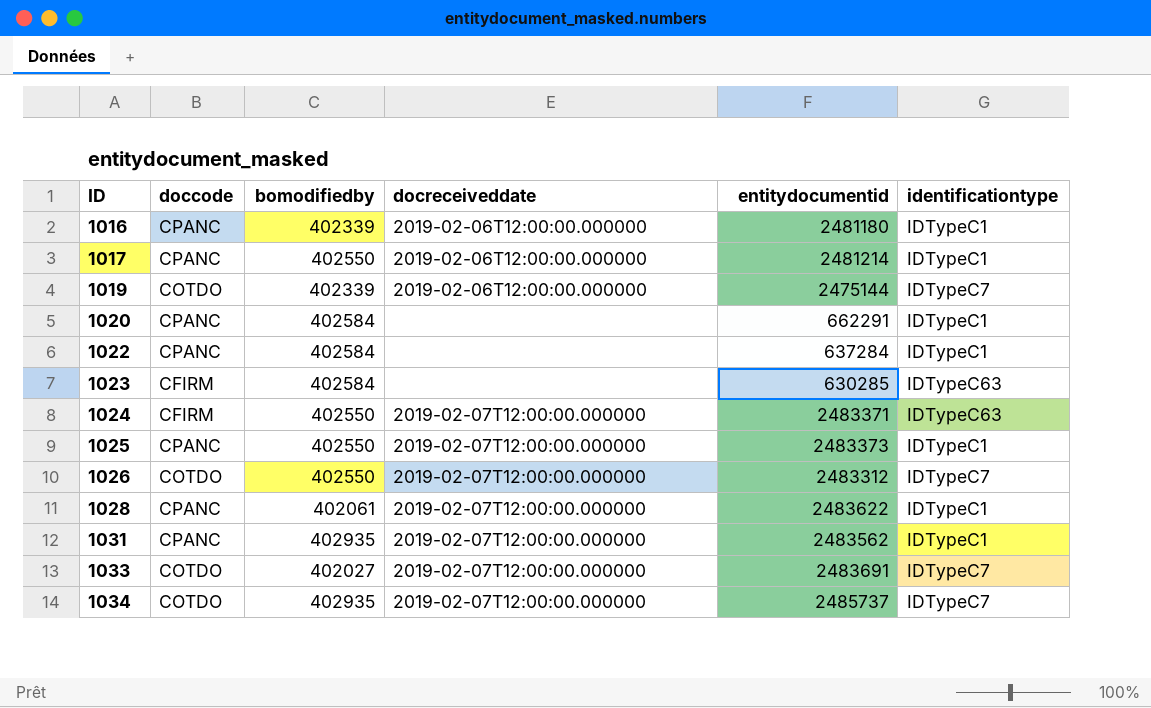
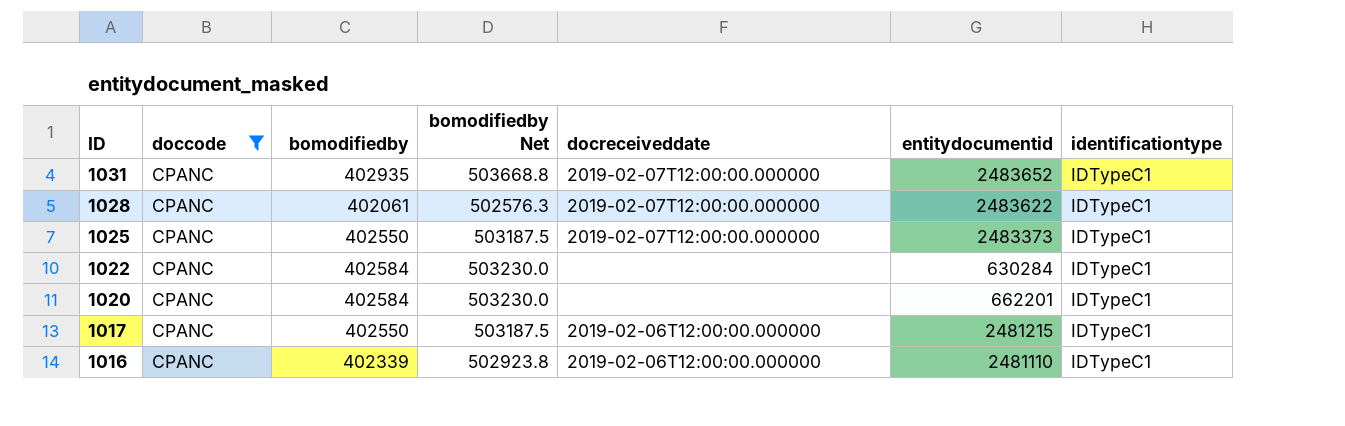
filter: none -> doccode = CPANC
row order: ID ascending -> ID descending
column bomodifiedby Net | formula: none -> [bomodifiedby] * 1.25
1031 | entitydocumentid: 2483562 -> 2483652
1022 | entitydocumentid: 637284 -> 630284
1020 | entitydocumentid: 662291 -> 662201
1017 | entitydocumentid: 2481214 -> 2481215
1016 | entitydocumentid: 2481180 -> 2481110

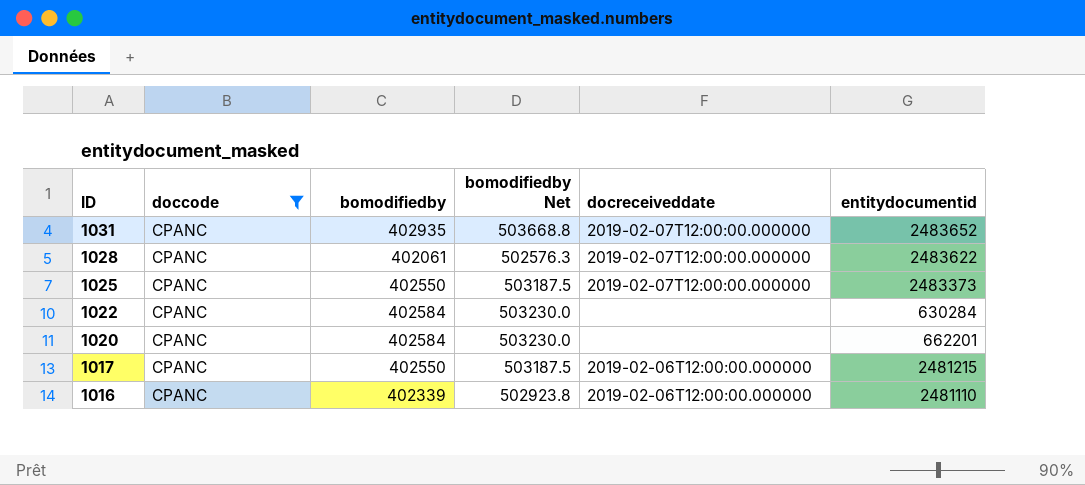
column identificationtype | position: 7 -> none

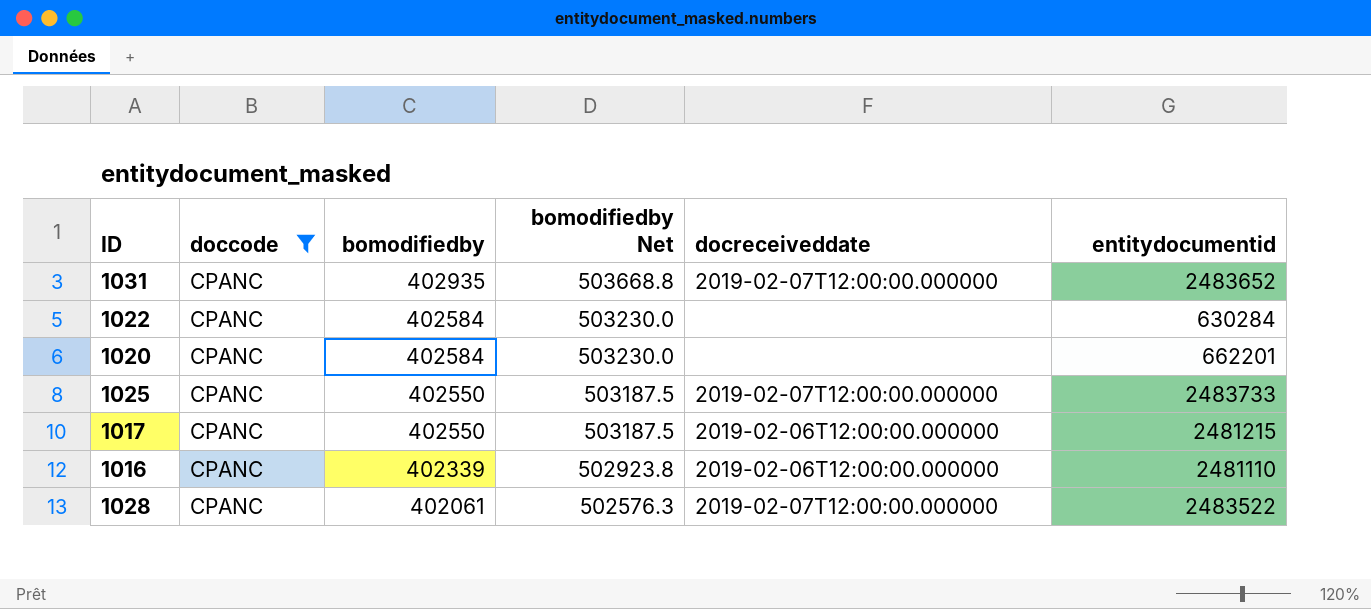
row order: ID descending -> bomodifiedby descending
1025 | entitydocumentid: 2483373 -> 2483733
1028 | entitydocumentid: 2483622 -> 2483522

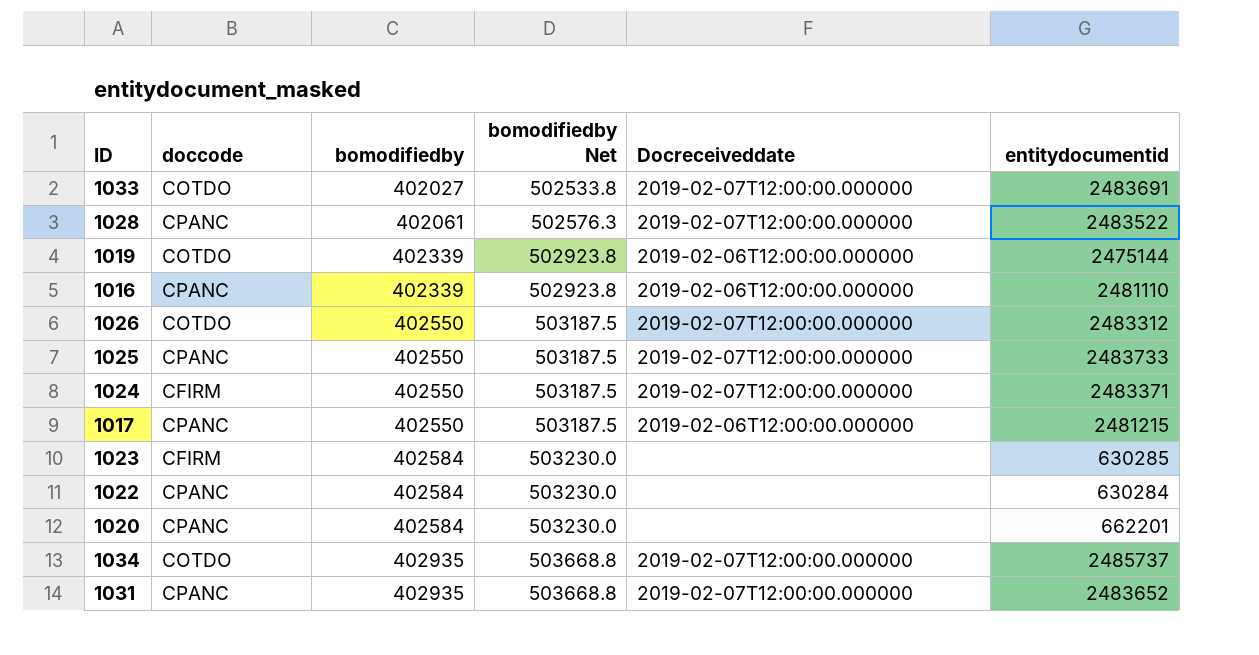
filter: doccode = CPANC -> none
row order: bomodifiedby descending -> bomodifiedby ascending
column name: docreceiveddate -> Docreceiveddate

